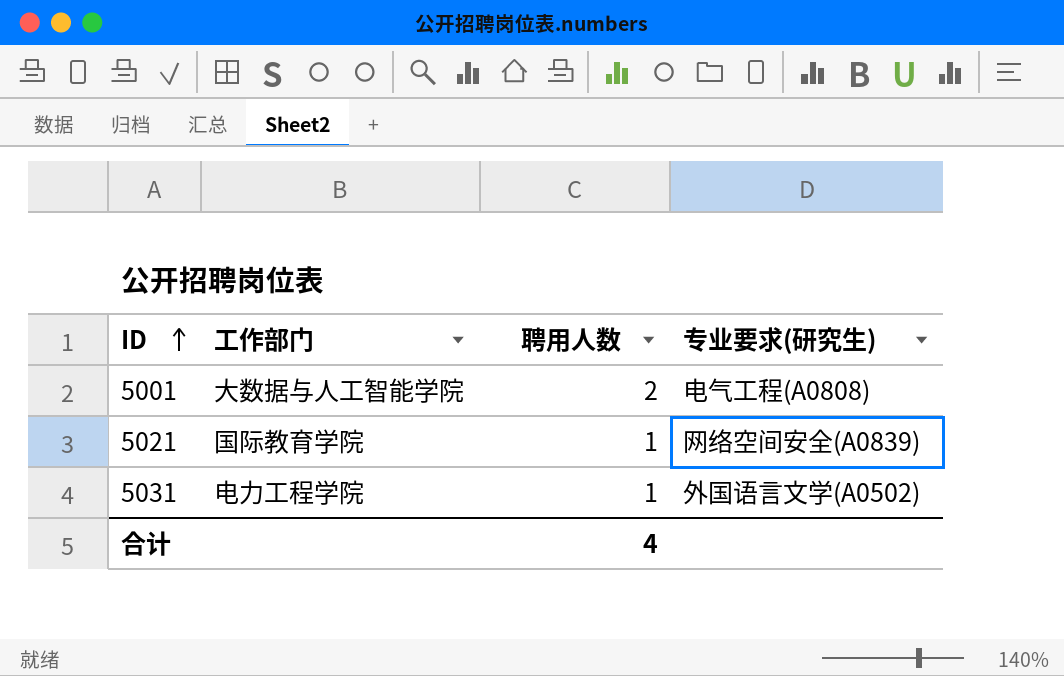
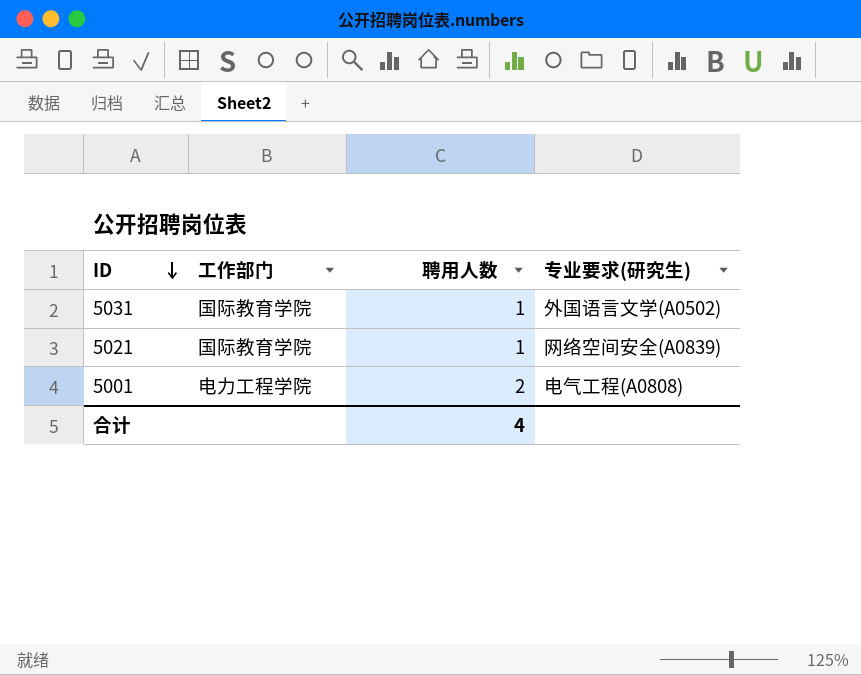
row order: ID ascending -> ID descending
5031 | 工作部门: 电力工程学院 -> 国际教育学院
5001 | 工作部门: 大数据与人工智能学院 -> 电力工程学院

